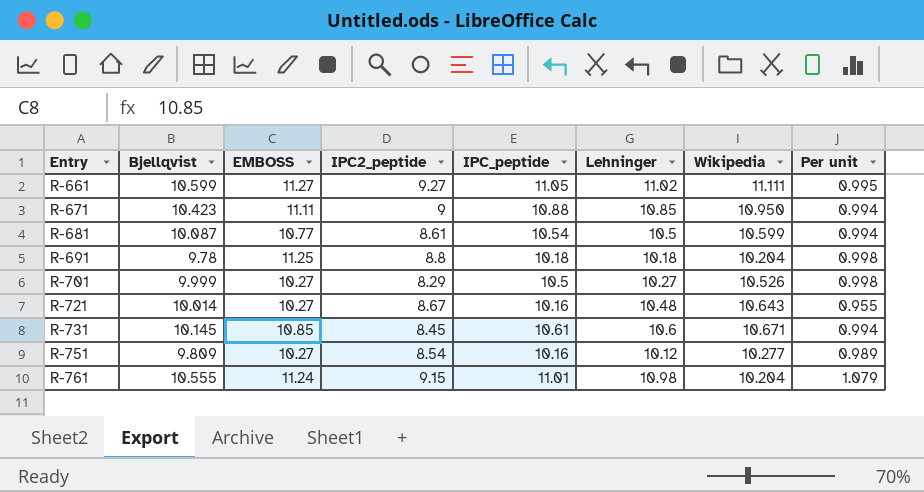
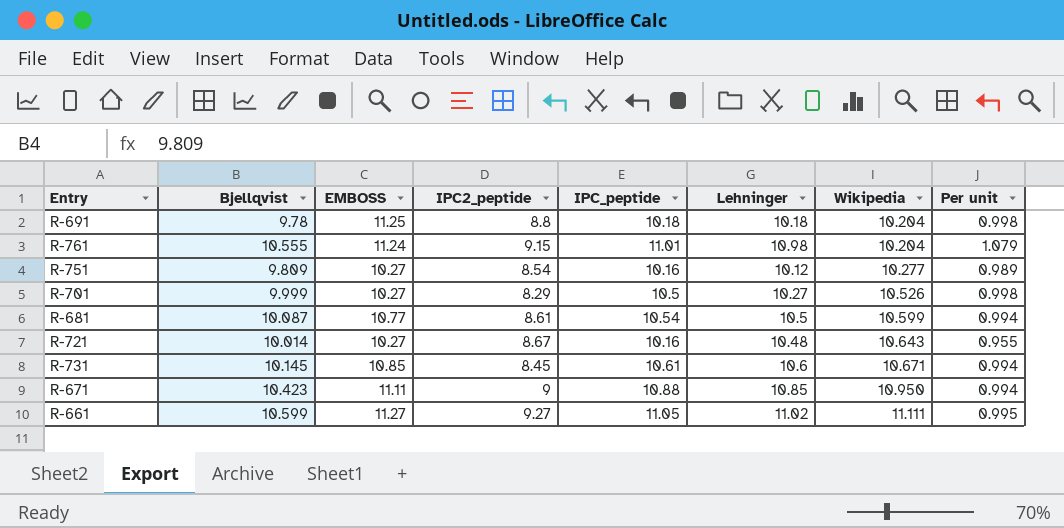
row order: Entry ascending -> Wikipedia ascending

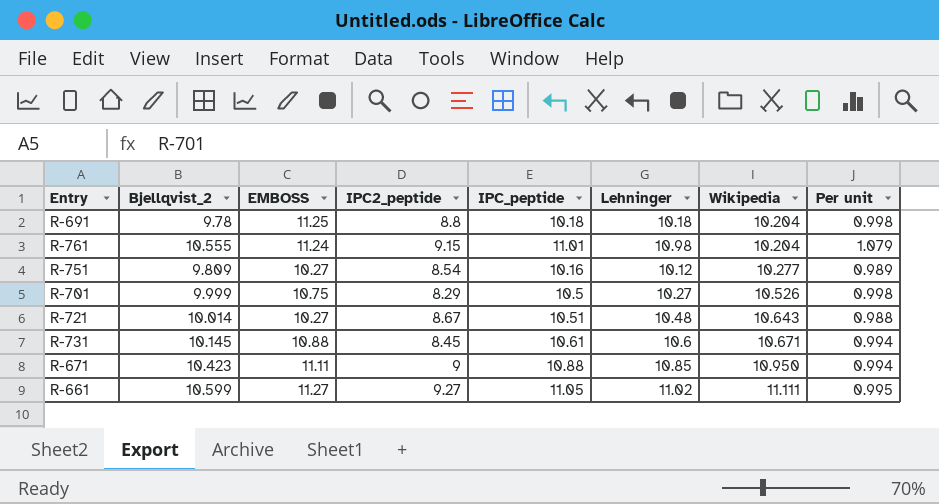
column name: Bjellqvist -> Bjellqvist_2
row R-681: 10.087 | 10.77 | 8.61 | 10.54 | 10.5 | 10.599 | 0.994 -> none
R-701 | EMBOSS: 10.27 -> 10.75
R-721 | IPC_peptide: 10.16 -> 10.51
R-721 | Per unit: 0.955 -> 0.988
R-731 | EMBOSS: 10.85 -> 10.88

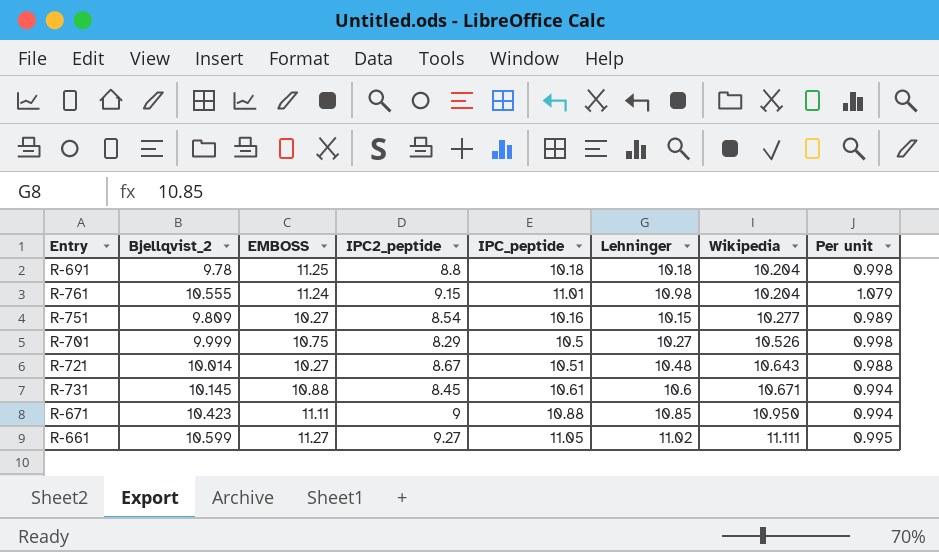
R-751 | Lehninger: 10.12 -> 10.15

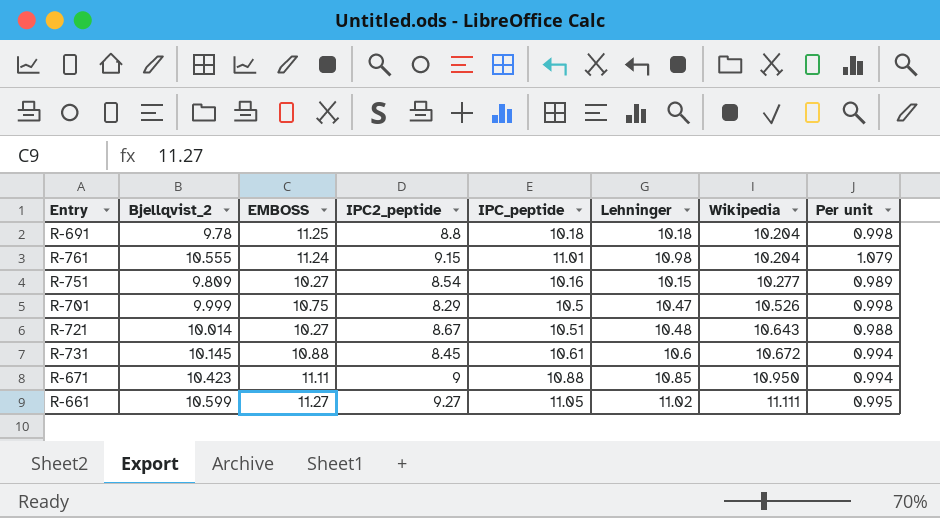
R-701 | Lehninger: 10.27 -> 10.47
R-731 | Wikipedia: 10.671 -> 10.672

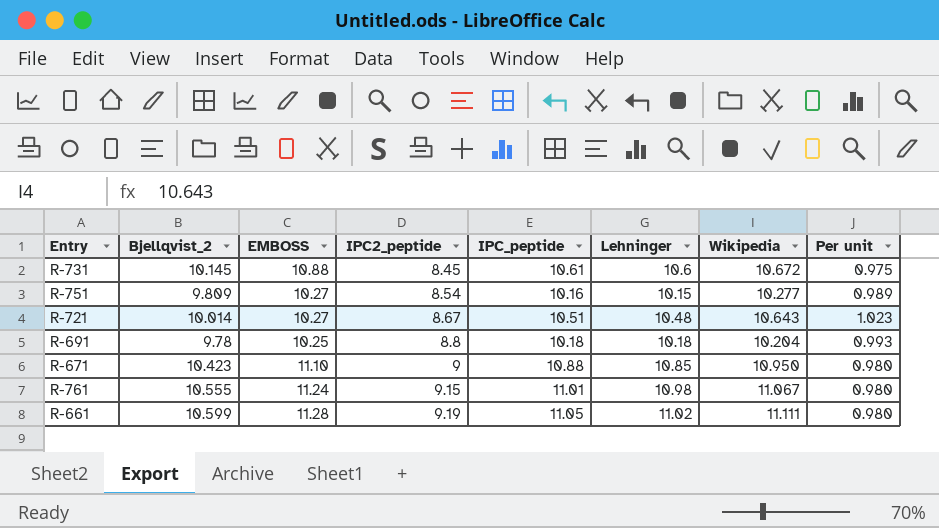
row order: Wikipedia ascending -> IPC2_peptide ascending
column Per unit | formula: [IPC_peptide] / [Wikipedia] -> [IPC_peptide] / [EMBOSS]
row R-701: 9.999 | 10.75 | 8.29 | 10.5 | 10.47 | 10.526 | 0.998 -> none
R-691 | EMBOSS: 11.25 -> 10.25
R-671 | EMBOSS: 11.11 -> 11.10
R-761 | Wikipedia: 10.204 -> 11.067
R-661 | EMBOSS: 11.27 -> 11.28
R-661 | IPC2_peptide: 9.27 -> 9.19

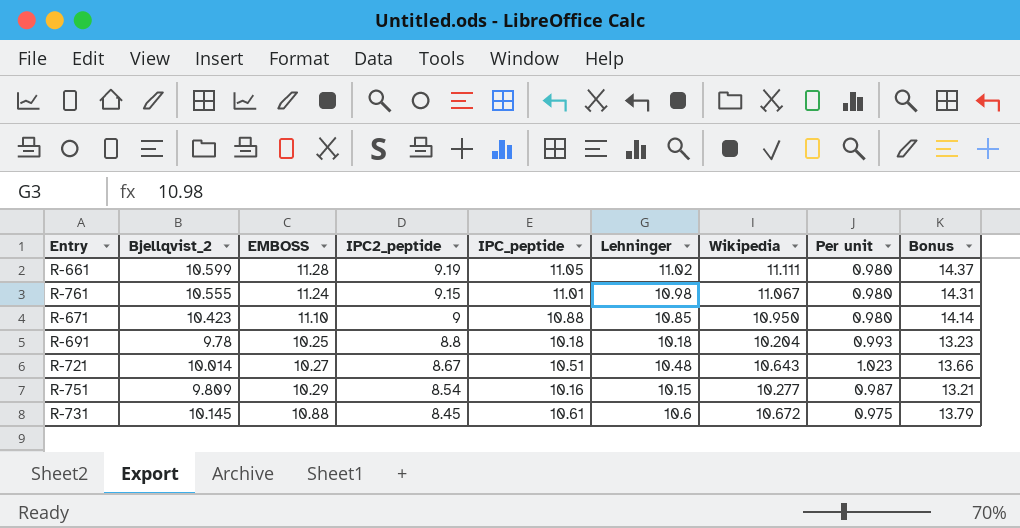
row order: IPC2_peptide ascending -> IPC2_peptide descending
column Bonus | formula: none -> [IPC_peptide] * 1.3
R-751 | EMBOSS: 10.27 -> 10.29
R-751 | Per unit: 0.989 -> 0.987

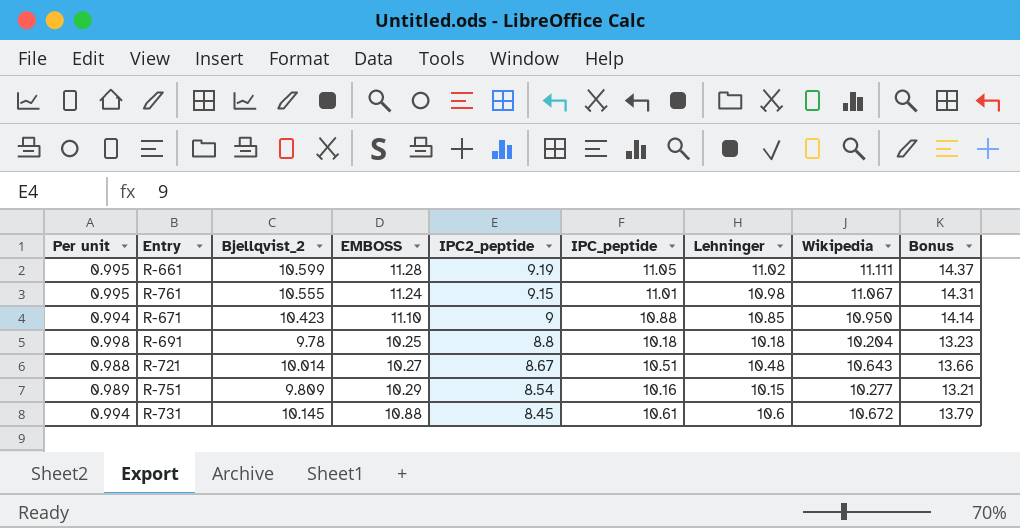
column Per unit | formula: [IPC_peptide] / [EMBOSS] -> [IPC_peptide] / [Wikipedia]
column Per unit | position: 8 -> 1

